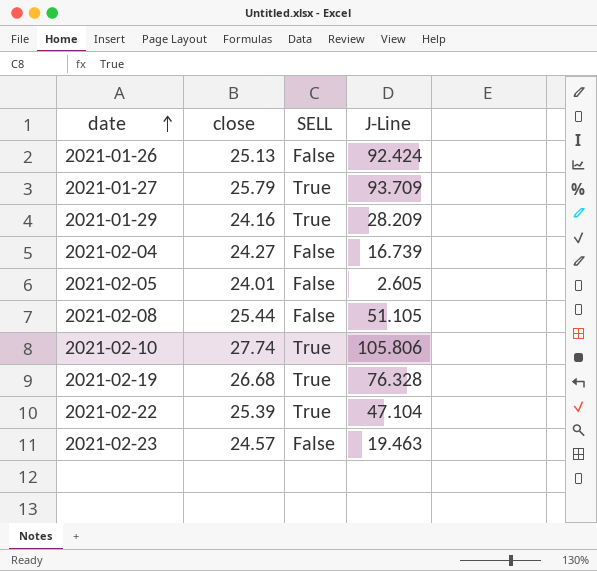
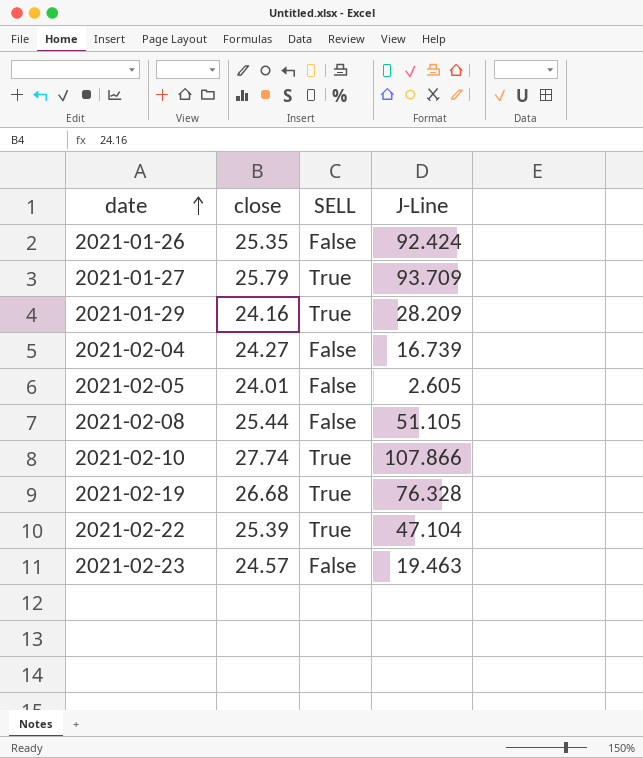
2021-01-26 | close: 25.13 -> 25.35
2021-02-10 | J-Line: 105.806 -> 107.866

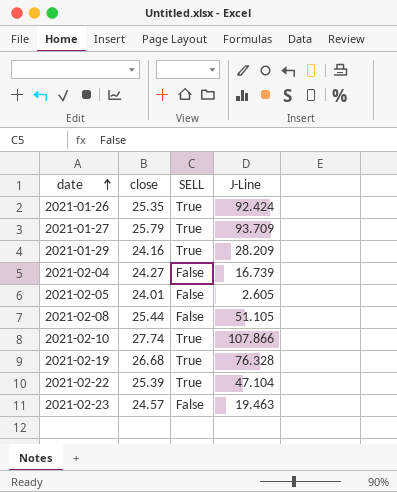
2021-01-26 | SELL: False -> True

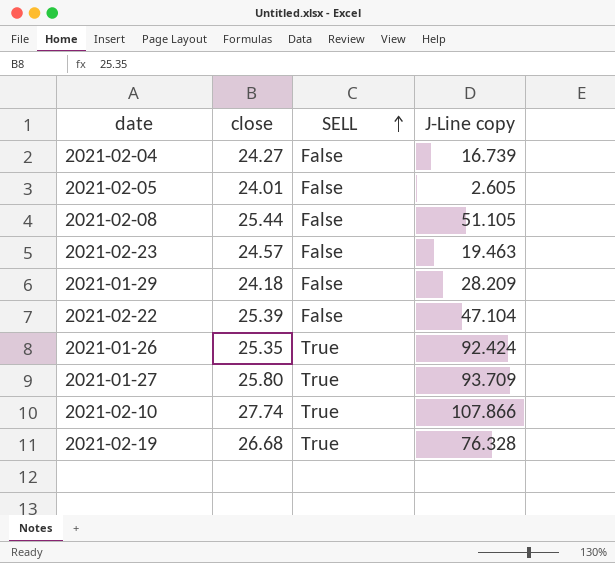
row order: date ascending -> SELL ascending
column name: J-Line -> J-Line copy
2021-01-29 | close: 24.16 -> 24.18
2021-01-29 | SELL: True -> False
2021-02-22 | SELL: True -> False
2021-01-27 | close: 25.79 -> 25.80

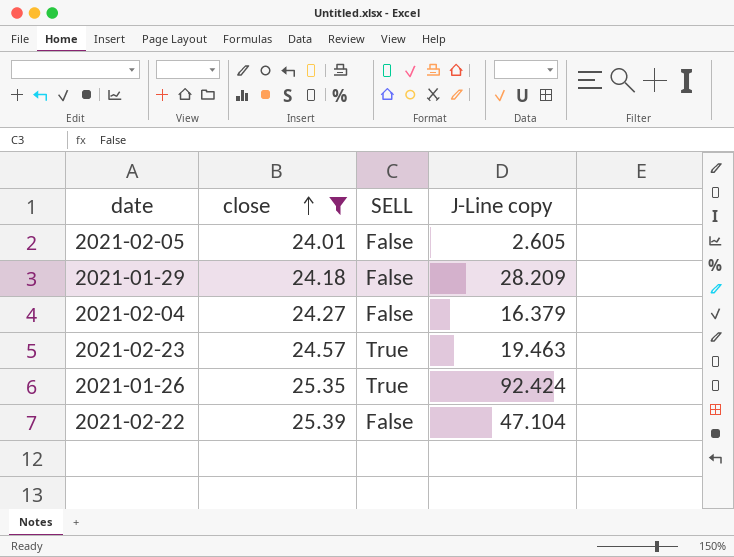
filter: none -> close <= 25.39
row order: SELL ascending -> close ascending
2021-02-04 | J-Line copy: 16.739 -> 16.379
2021-02-23 | SELL: False -> True

